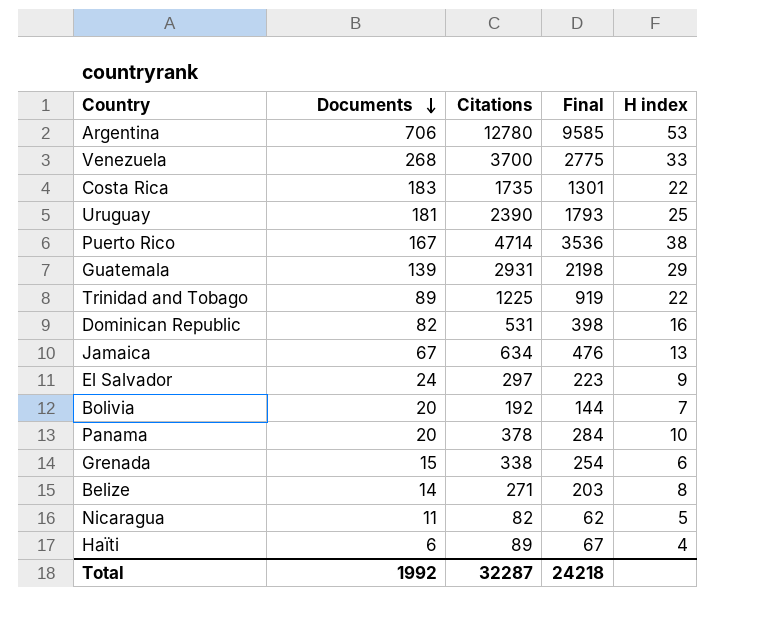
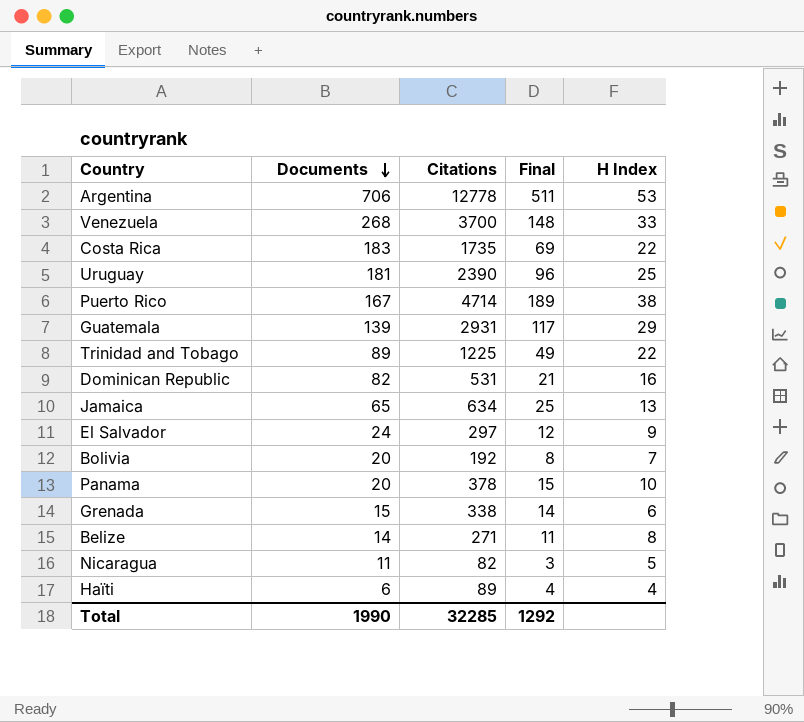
column Final | formula: [Citations] * 0.75 -> [Citations] * 0.04
column name: H index -> H Index
Argentina | Citations: 12780 -> 12778
Jamaica | Documents: 67 -> 65
Total | Documents: 1992 -> 1990
Total | Citations: 32287 -> 32285
Total | Final: 24218 -> 1292

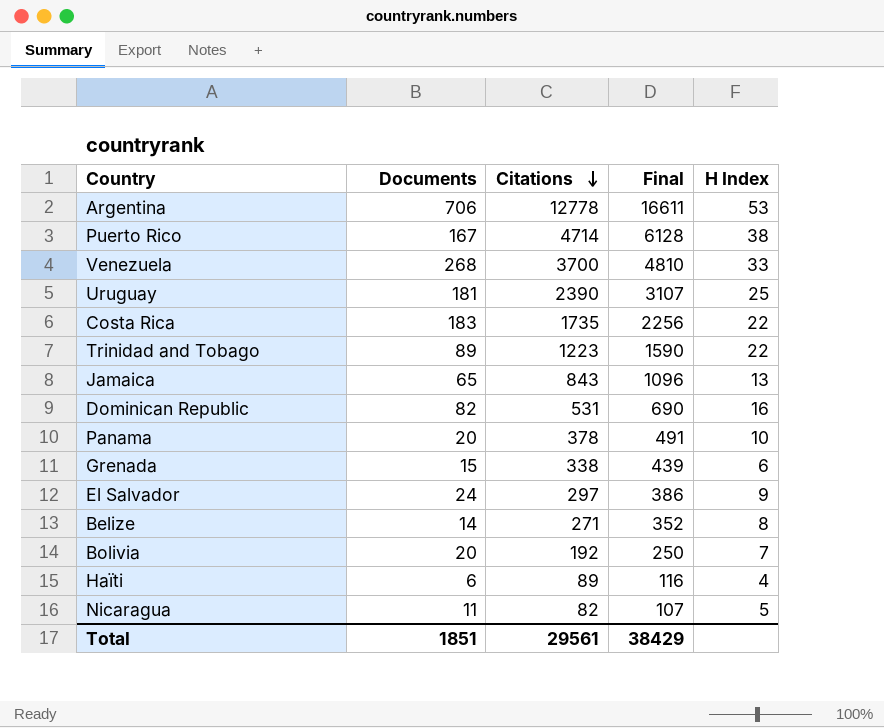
row order: Documents descending -> Citations descending
column Final | formula: [Citations] * 0.04 -> [Citations] * 1.3
row Guatemala: 139 | 2931 | 117 | 29 -> none
Trinidad and Tobago | Citations: 1225 -> 1223
Jamaica | Citations: 634 -> 843
Total | Documents: 1990 -> 1851
Total | Citations: 32285 -> 29561
Total | Final: 1292 -> 38429

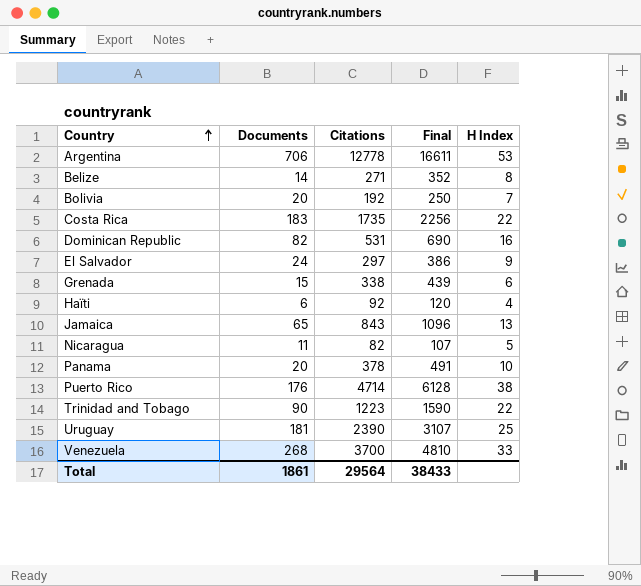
row order: Citations descending -> Country ascending
Haïti | Citations: 89 -> 92
Haïti | Final: 116 -> 120
Puerto Rico | Documents: 167 -> 176
Trinidad and Tobago | Documents: 89 -> 90
Total | Documents: 1851 -> 1861
Total | Citations: 29561 -> 29564
Total | Final: 38429 -> 38433

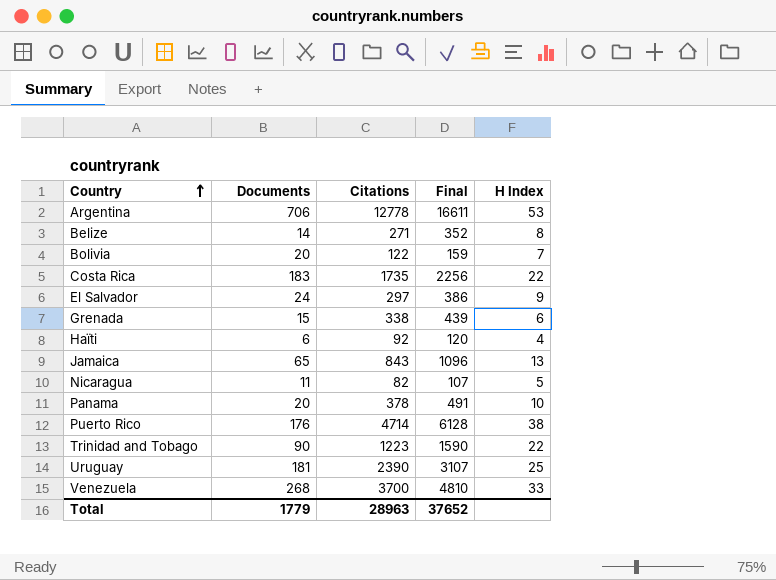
row Dominican Republic: 82 | 531 | 690 | 16 -> none
Bolivia | Citations: 192 -> 122
Bolivia | Final: 250 -> 159
Total | Documents: 1861 -> 1779
Total | Citations: 29564 -> 28963
Total | Final: 38433 -> 37652

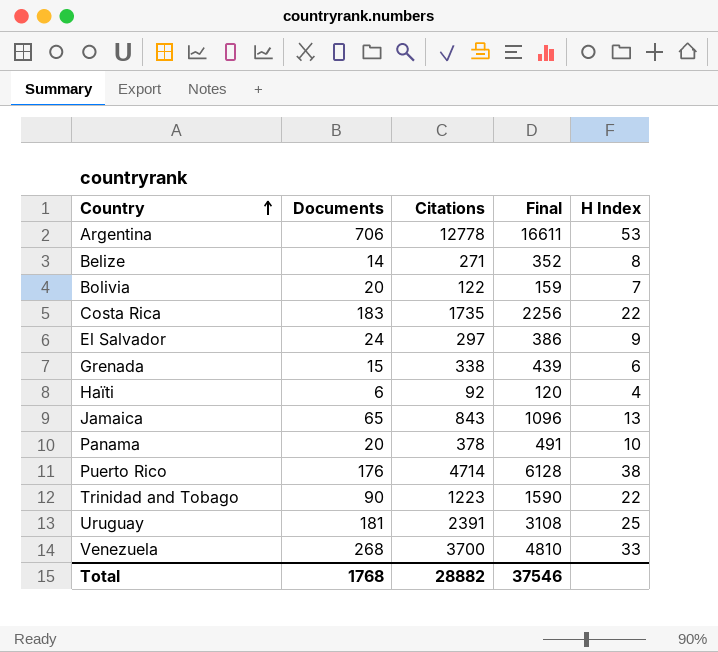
row Nicaragua: 11 | 82 | 107 | 5 -> none
Uruguay | Citations: 2390 -> 2391
Uruguay | Final: 3107 -> 3108
Total | Documents: 1779 -> 1768
Total | Citations: 28963 -> 28882
Total | Final: 37652 -> 37546

